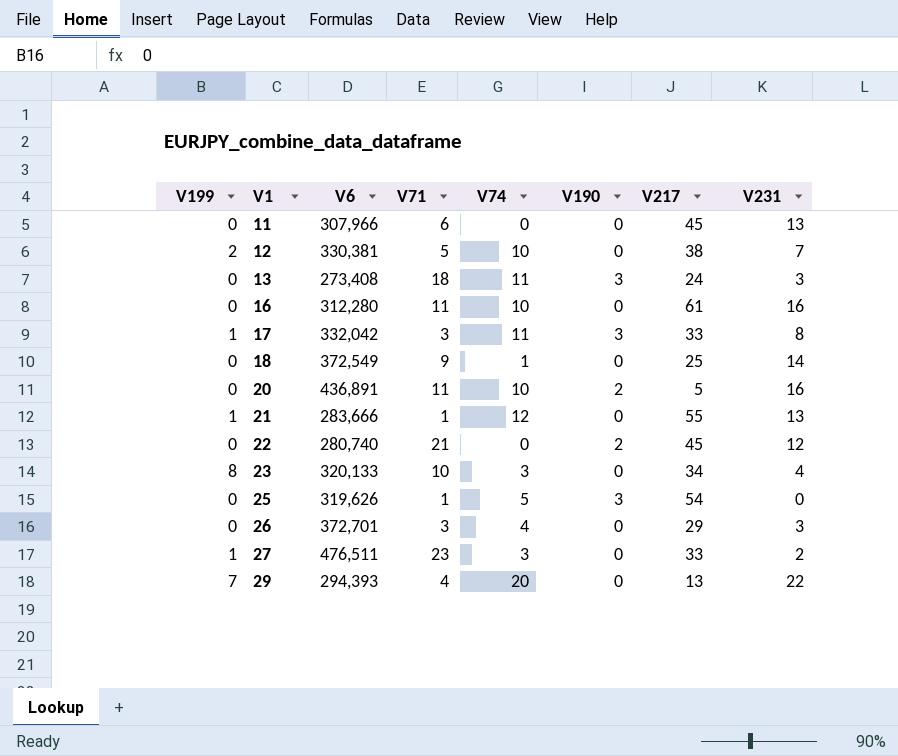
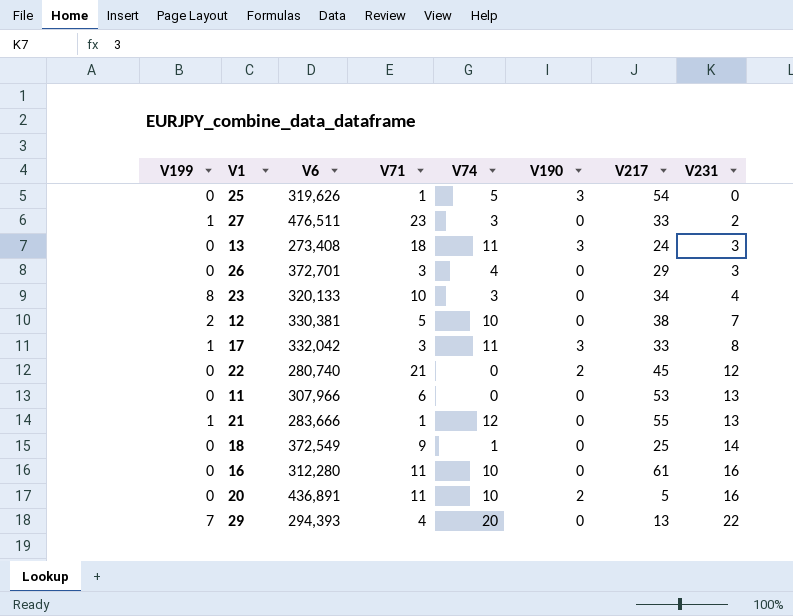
row order: V1 ascending -> V231 ascending
11 | V217: 45 -> 53

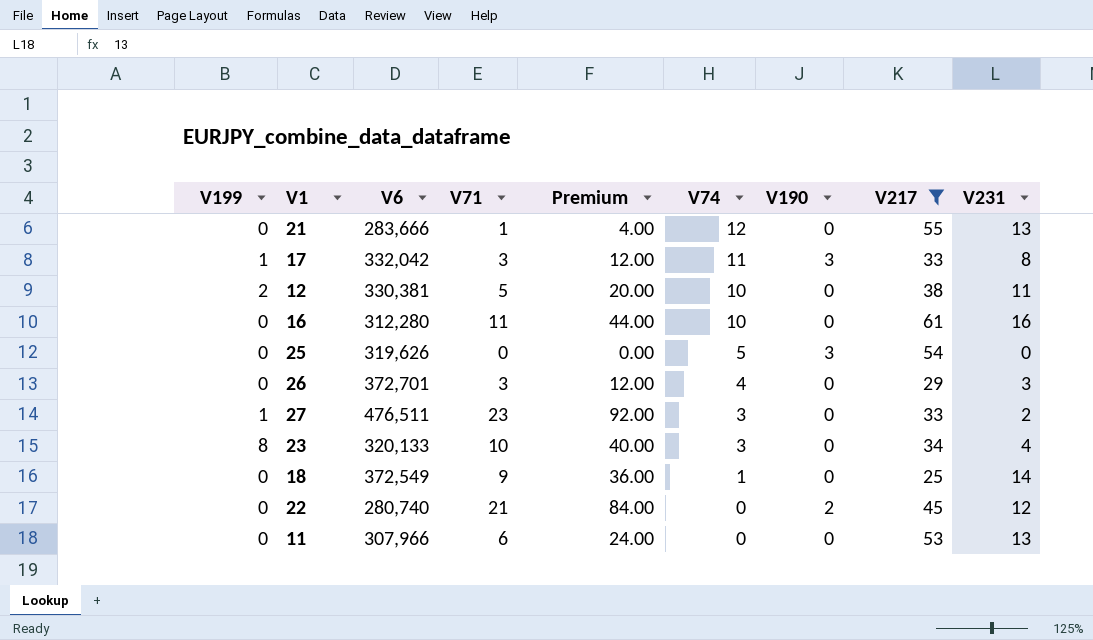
filter: none -> V217 >= 25
row order: V231 ascending -> V74 descending
column Premium | formula: none -> [V71] * 4
21 | V199: 1 -> 0
12 | V231: 7 -> 11
25 | V71: 1 -> 0

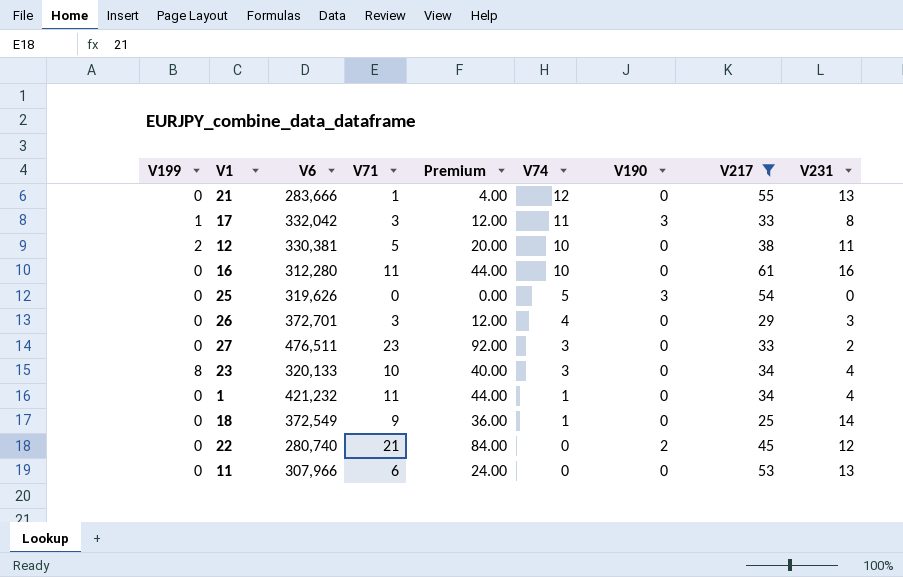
27 | V199: 1 -> 0
row 1: none -> 0 | 421,232 | 11 | 44.00 | 1 | 0 | 34 | 4

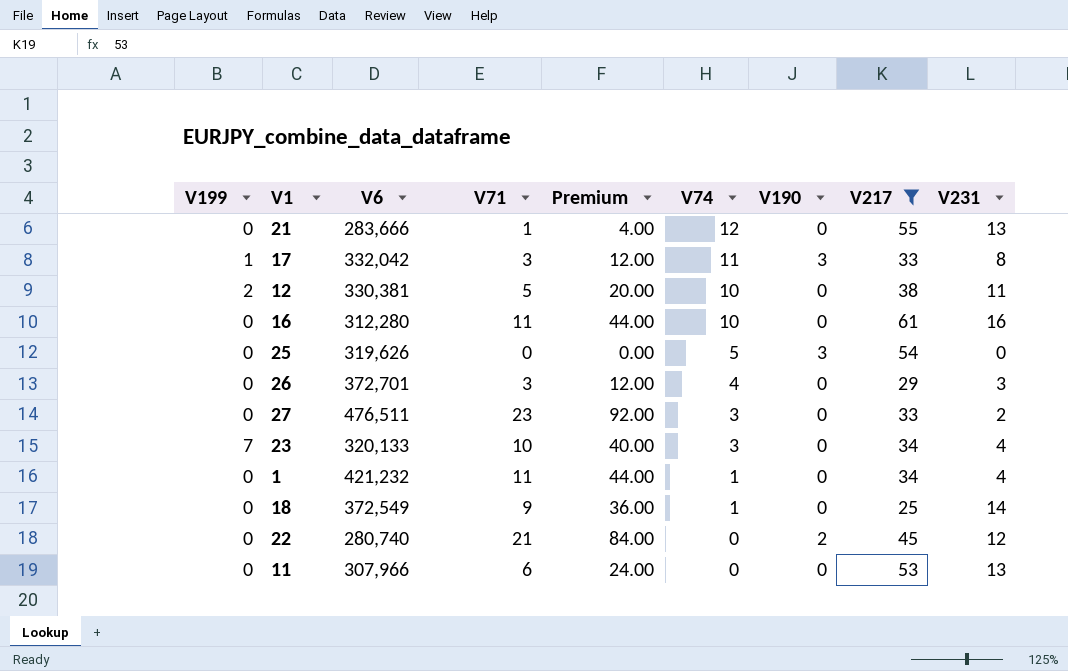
23 | V199: 8 -> 7

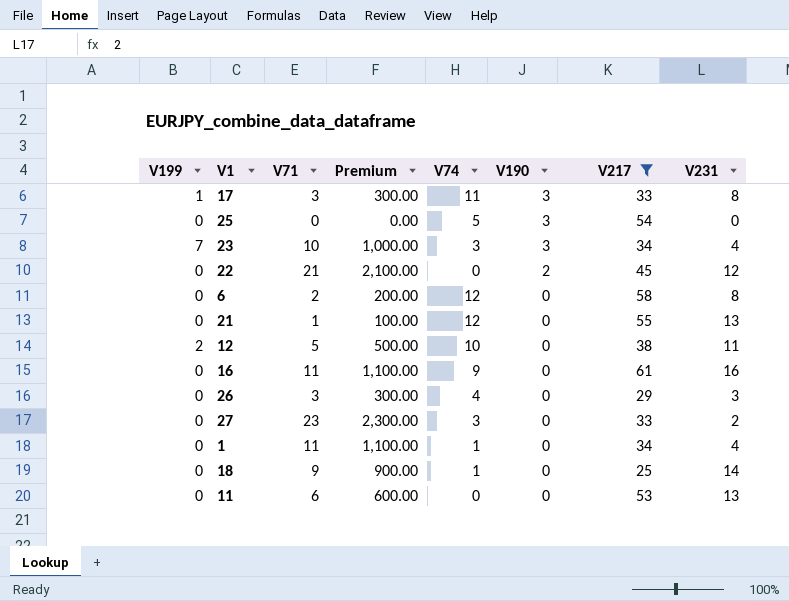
row order: V74 descending -> V190 descending
column V6 | position: 3 -> none
column Premium | formula: [V71] * 4 -> [V71] * 100
23 | V190: 0 -> 3
row 6: none -> 0 | 2 | 200.00 | 12 | 0 | 58 | 8
16 | V74: 10 -> 9

